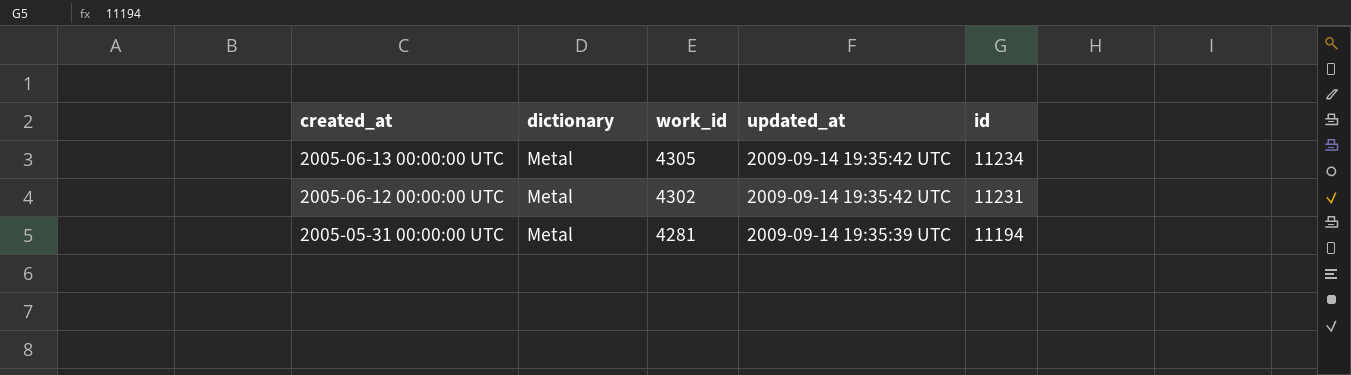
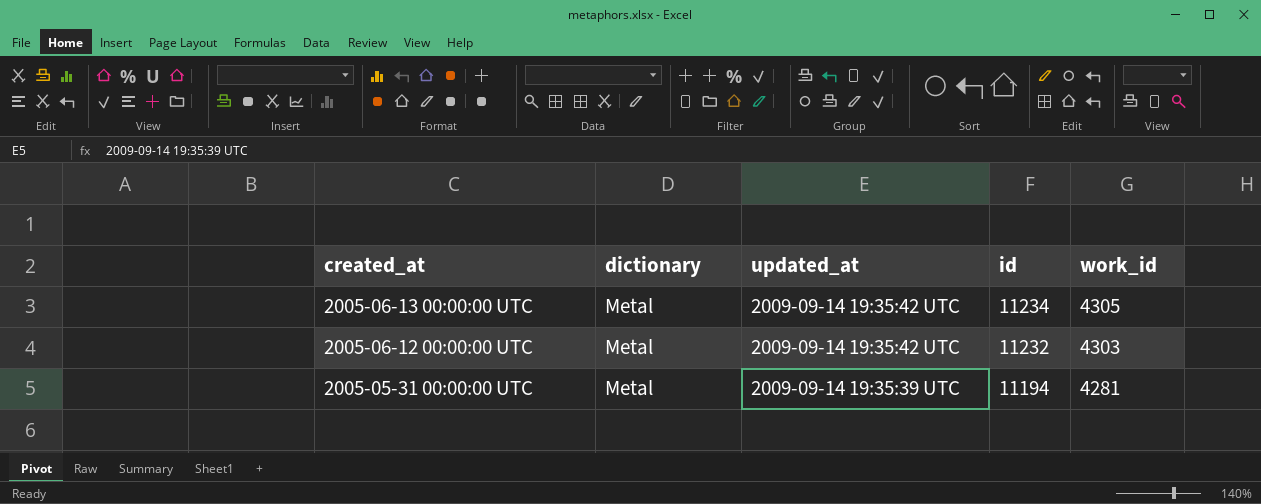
column work_id | position: 3 -> 5
2005-06-12 00:00:00 UTC | id: 11231 -> 11232
2005-06-12 00:00:00 UTC | work_id: 4302 -> 4303

